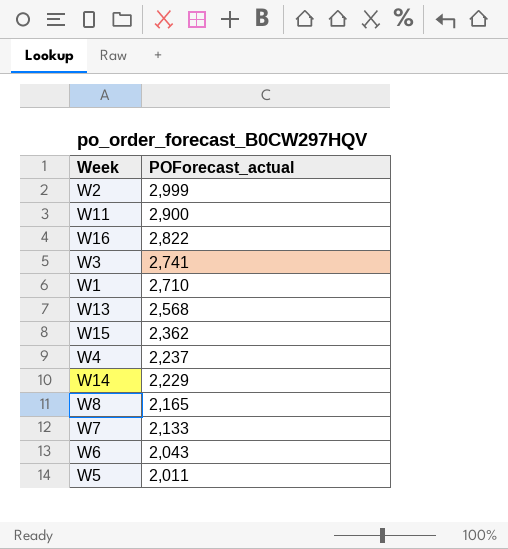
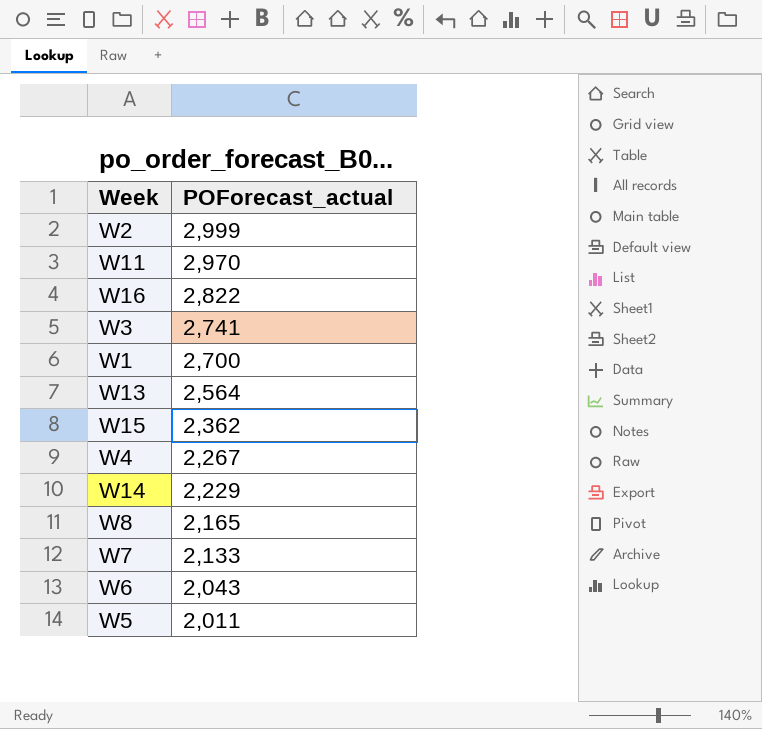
W11 | POForecast_actual: 2,900 -> 2,970
W1 | POForecast_actual: 2,710 -> 2,700
W13 | POForecast_actual: 2,568 -> 2,564
W4 | POForecast_actual: 2,237 -> 2,267

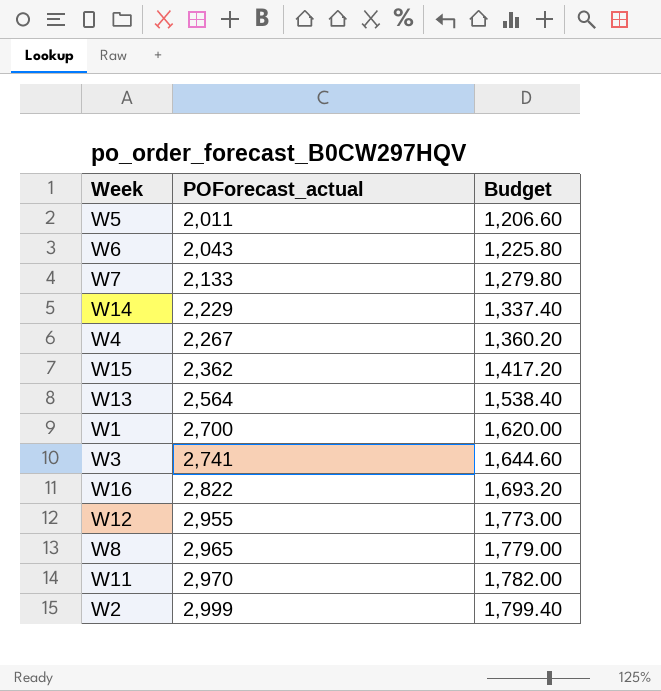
row order: POForecast_actual descending -> POForecast_actual ascending
column Budget | formula: none -> [POForecast_actual] * 0.6
row W12: none -> 2,955 | 1,773.00
W8 | POForecast_actual: 2,165 -> 2,965

